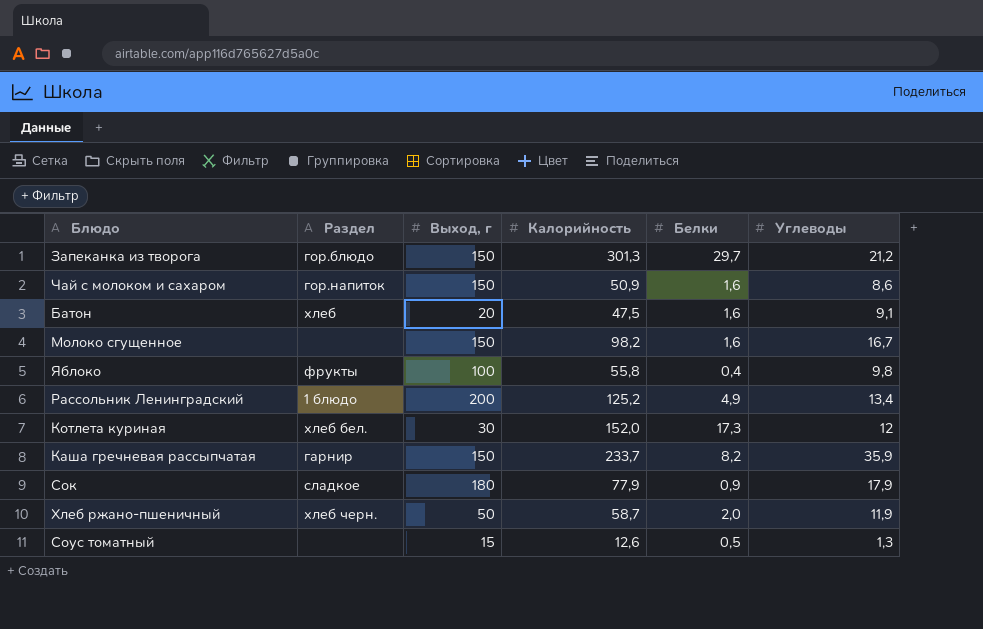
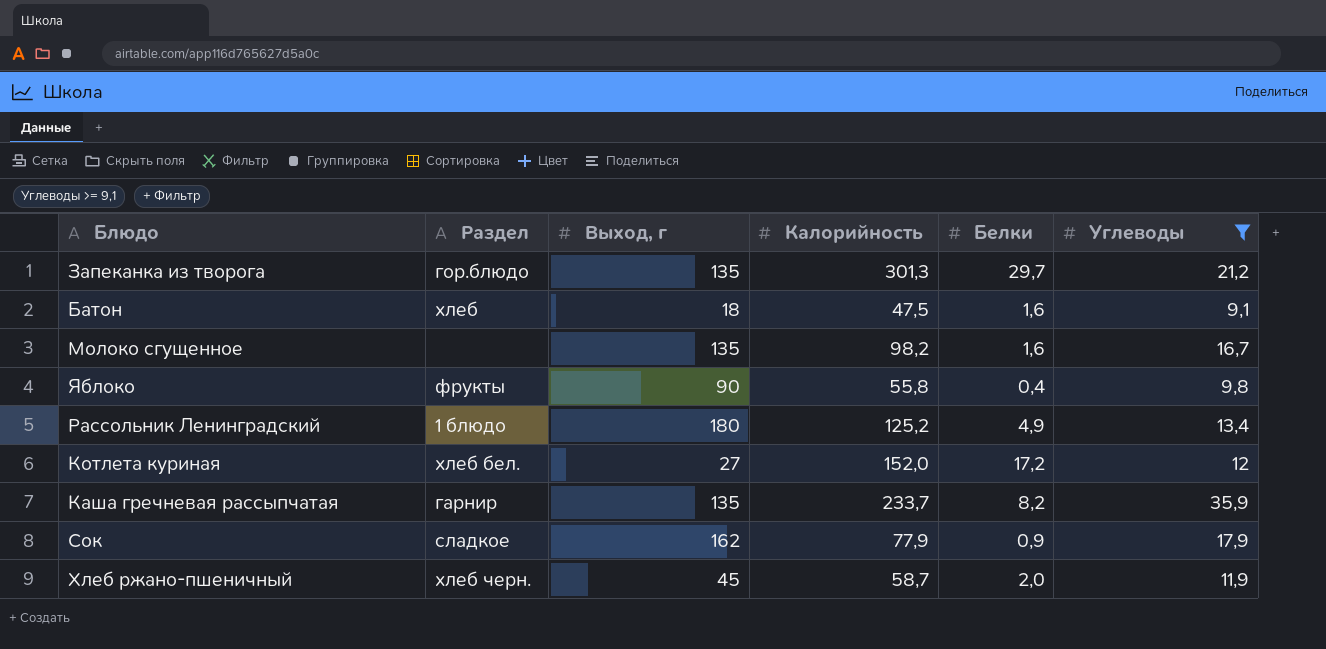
filter: none -> Углеводы >= 9,1
Запеканка из творога | Выход, г: 150 -> 135
Батон | Выход, г: 20 -> 18
Молоко сгущенное | Выход, г: 150 -> 135
Яблоко | Выход, г: 100 -> 90
Рассольник Ленинградский | Выход, г: 200 -> 180
Котлета куриная | Выход, г: 30 -> 27
Котлета куриная | Белки: 17,3 -> 17,2
Каша гречневая рассыпчатая | Выход, г: 150 -> 135
Сок | Выход, г: 180 -> 162
Хлеб ржано-пшеничный | Выход, г: 50 -> 45

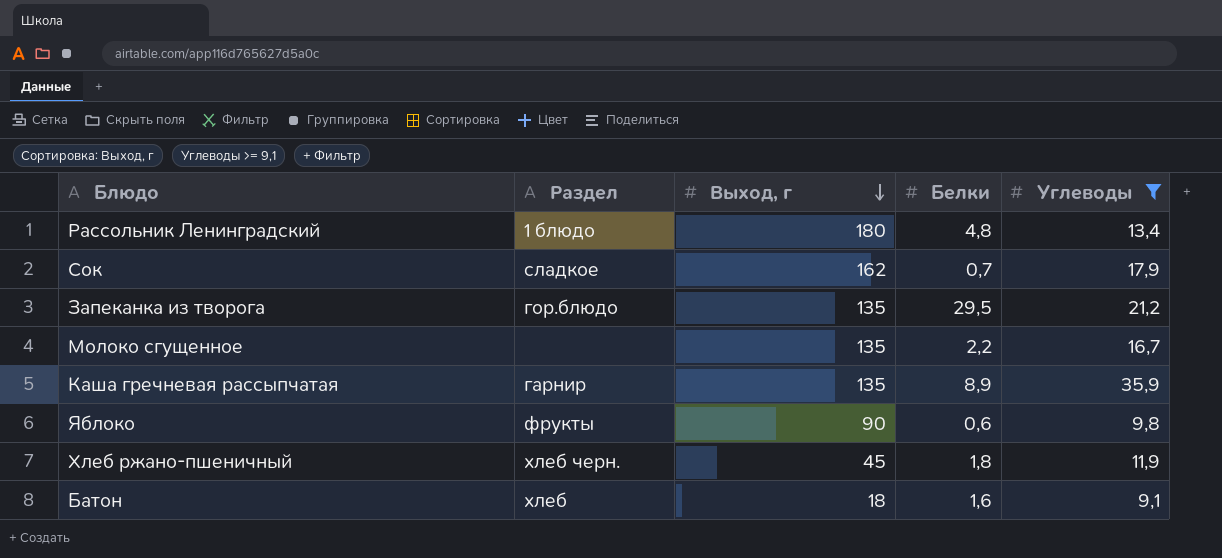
row order: none -> Выход, г descending
column Калорийность | position: 4 -> none
row Котлета куриная: хлеб бел. | 27 | 152,0 | 17,2 | 12 -> none
Рассольник Ленинградский | Белки: 4,9 -> 4,8
Сок | Белки: 0,9 -> 0,7
Запеканка из творога | Белки: 29,7 -> 29,5
Молоко сгущенное | Белки: 1,6 -> 2,2
Каша гречневая рассыпчатая | Белки: 8,2 -> 8,9
Яблоко | Белки: 0,4 -> 0,6
Хлеб ржано-пшеничный | Белки: 2,0 -> 1,8

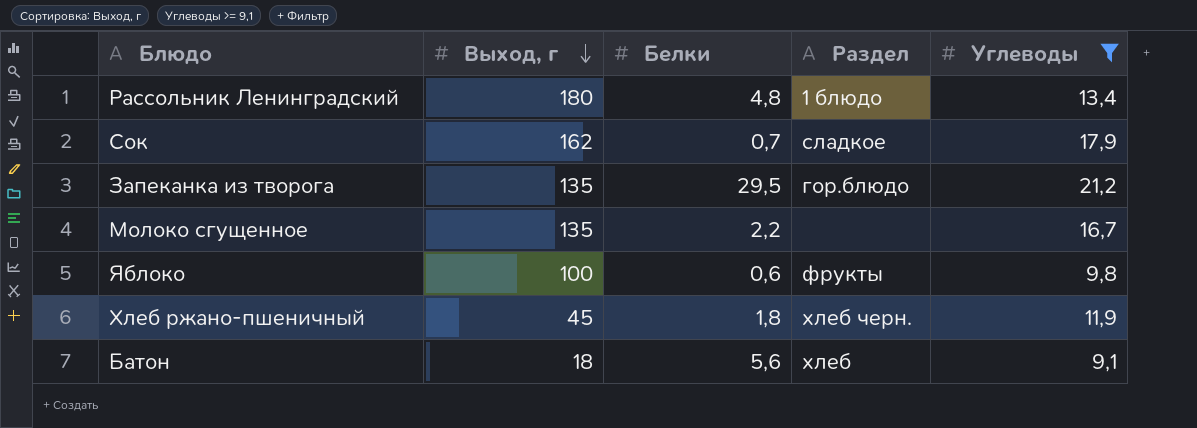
column Раздел | position: 2 -> 4
row Каша гречневая рассыпчатая: гарнир | 135 | 8,9 | 35,9 -> none
Яблоко | Выход, г: 90 -> 100
Батон | Белки: 1,6 -> 5,6

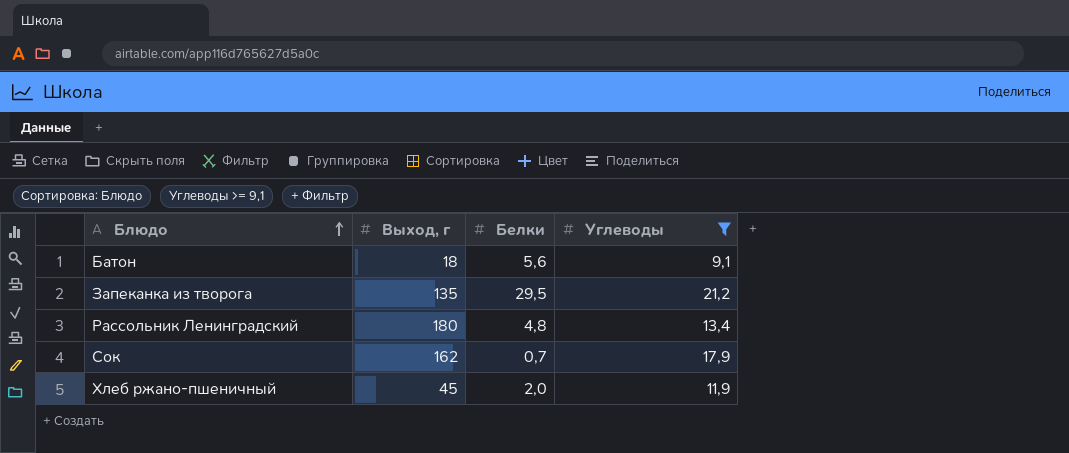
row order: Выход, г descending -> Блюдо ascending
column Раздел | position: 4 -> none
row Молоко сгущенное: 135 | 2,2 | none | 16,7 -> none
row Яблоко: 100 | 0,6 | фрукты | 9,8 -> none
Хлеб ржано-пшеничный | Белки: 1,8 -> 2,0

